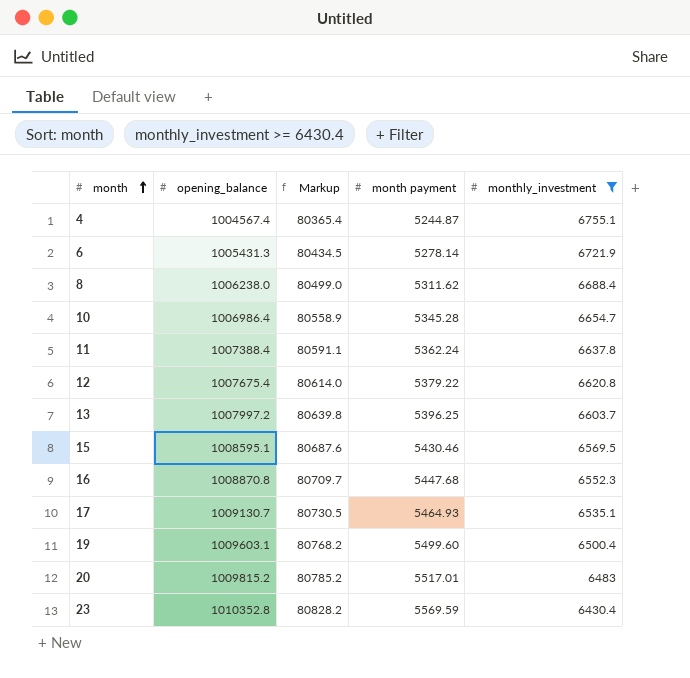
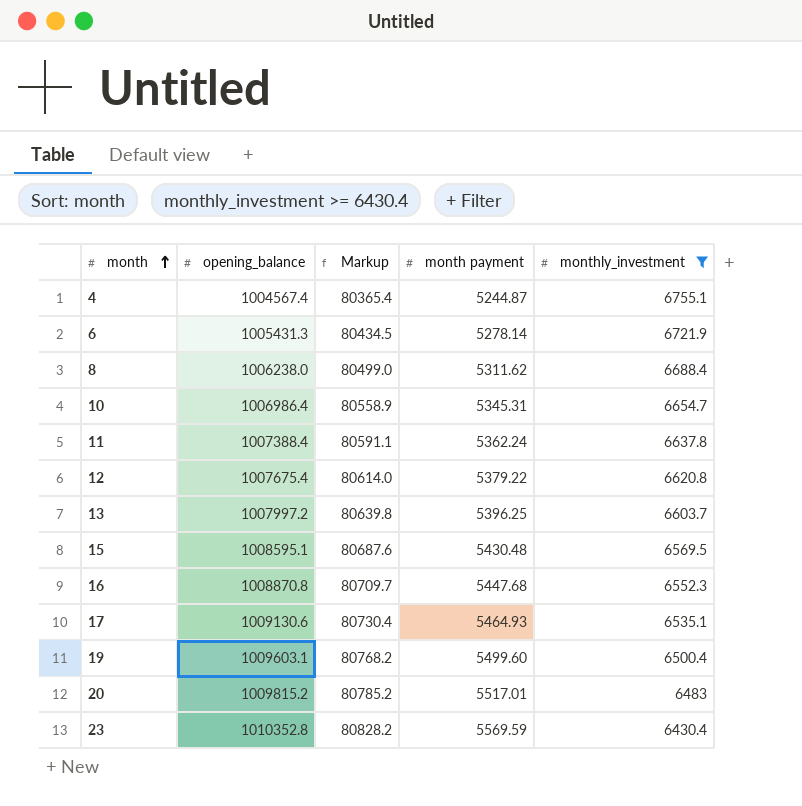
10 | month payment: 5345.28 -> 5345.31
15 | month payment: 5430.46 -> 5430.48
17 | opening_balance: 1009130.7 -> 1009130.6
17 | Markup: 80730.5 -> 80730.4

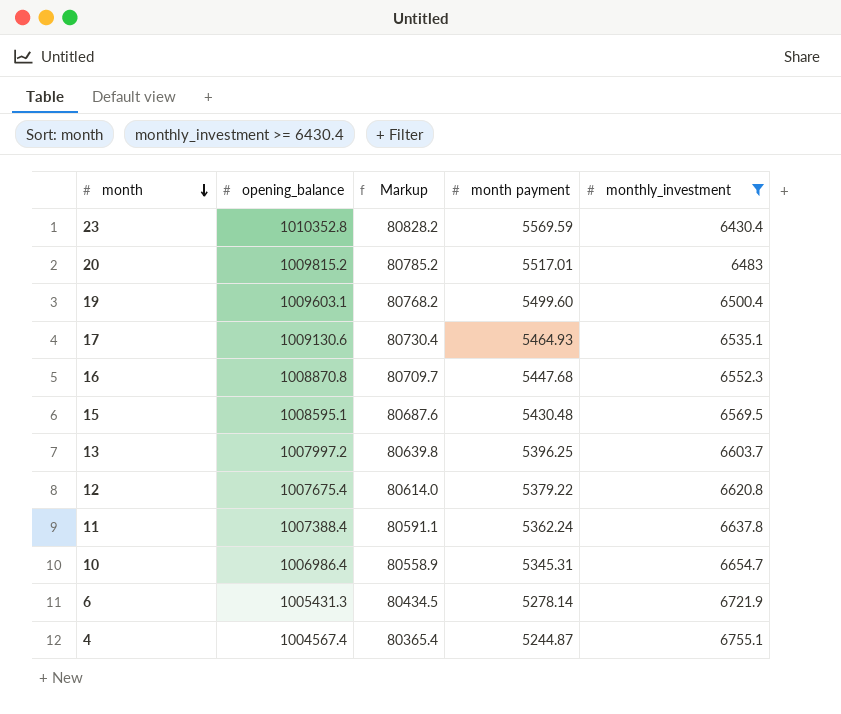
row order: month ascending -> month descending
row 8: 1006238.0 | 80499.0 | 5311.62 | 6688.4 -> none

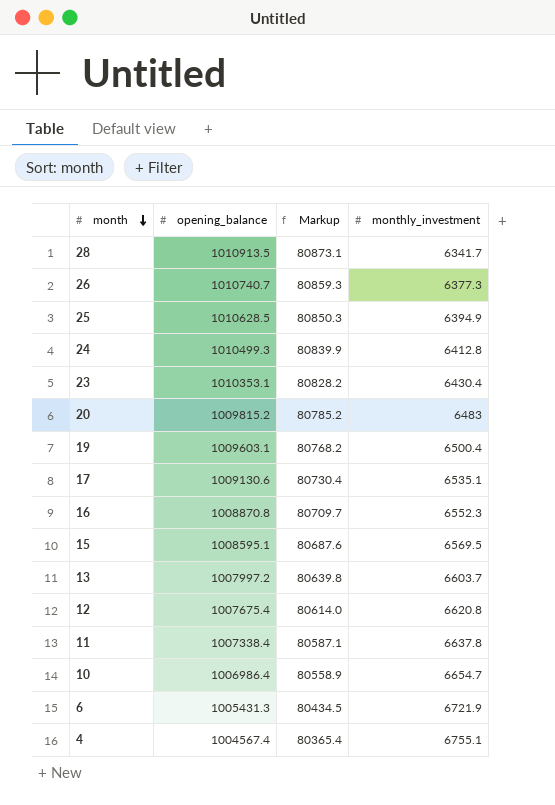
filter: monthly_investment >= 6430.4 -> none
column month payment | position: 4 -> none
23 | opening_balance: 1010352.8 -> 1010353.1
11 | opening_balance: 1007388.4 -> 1007338.4
11 | Markup: 80591.1 -> 80587.1

